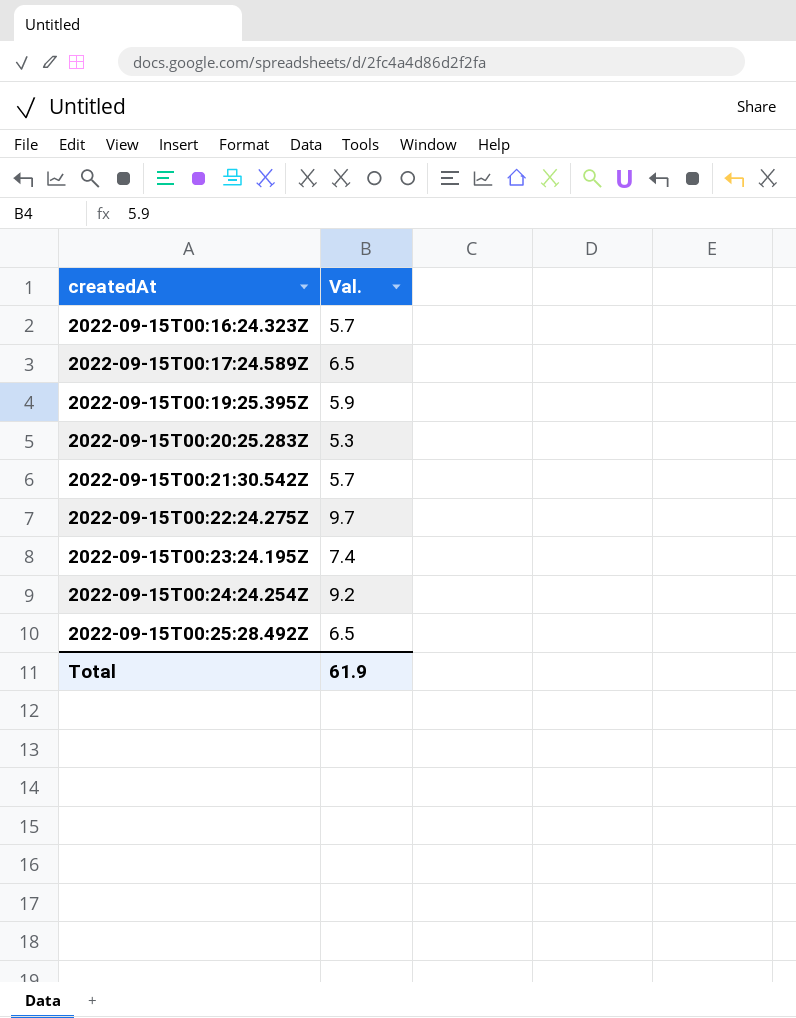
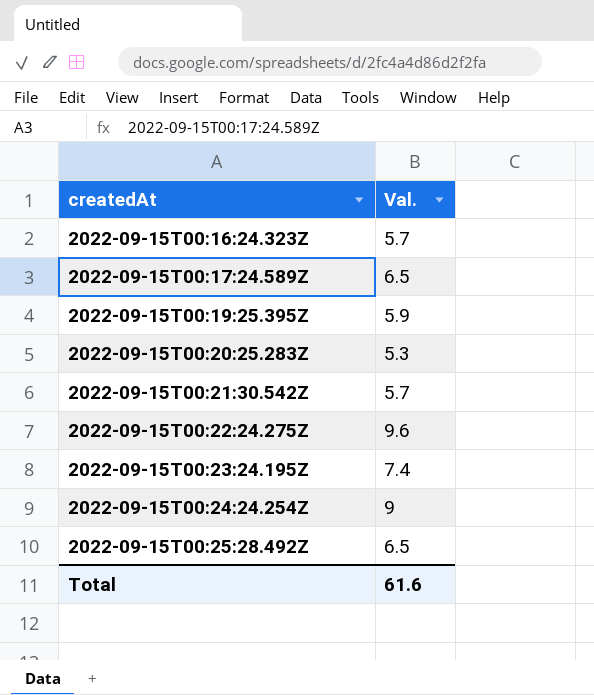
2022-09-15T00:22:24.275Z | Val.: 9.7 -> 9.6
2022-09-15T00:24:24.254Z | Val.: 9.2 -> 9
Total | Val.: 61.9 -> 61.6

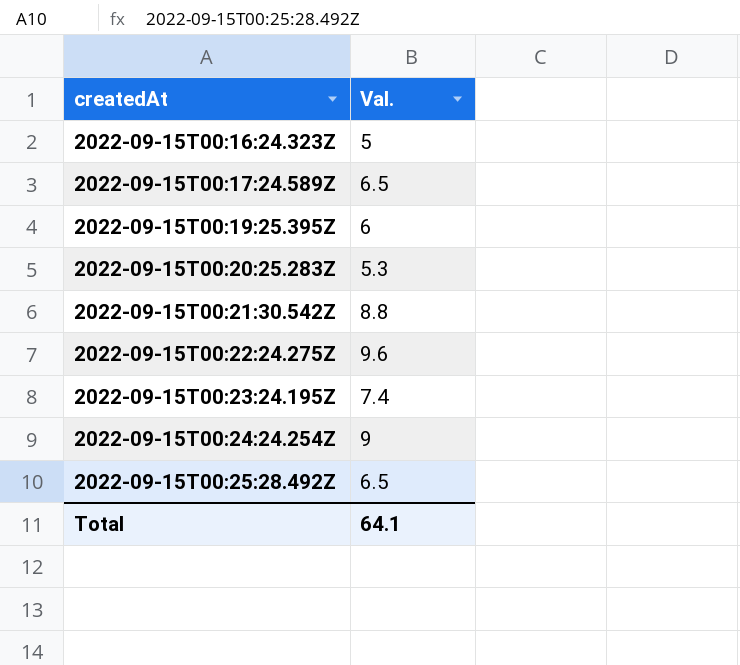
2022-09-15T00:16:24.323Z | Val.: 5.7 -> 5
2022-09-15T00:19:25.395Z | Val.: 5.9 -> 6
2022-09-15T00:21:30.542Z | Val.: 5.7 -> 8.8
Total | Val.: 61.6 -> 64.1

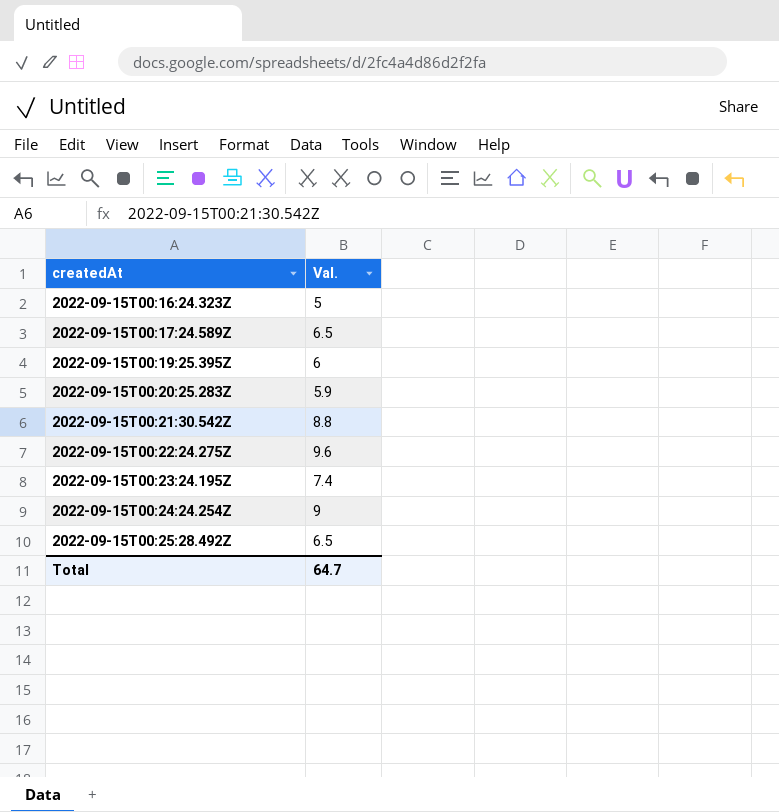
2022-09-15T00:20:25.283Z | Val.: 5.3 -> 5.9
Total | Val.: 64.1 -> 64.7

